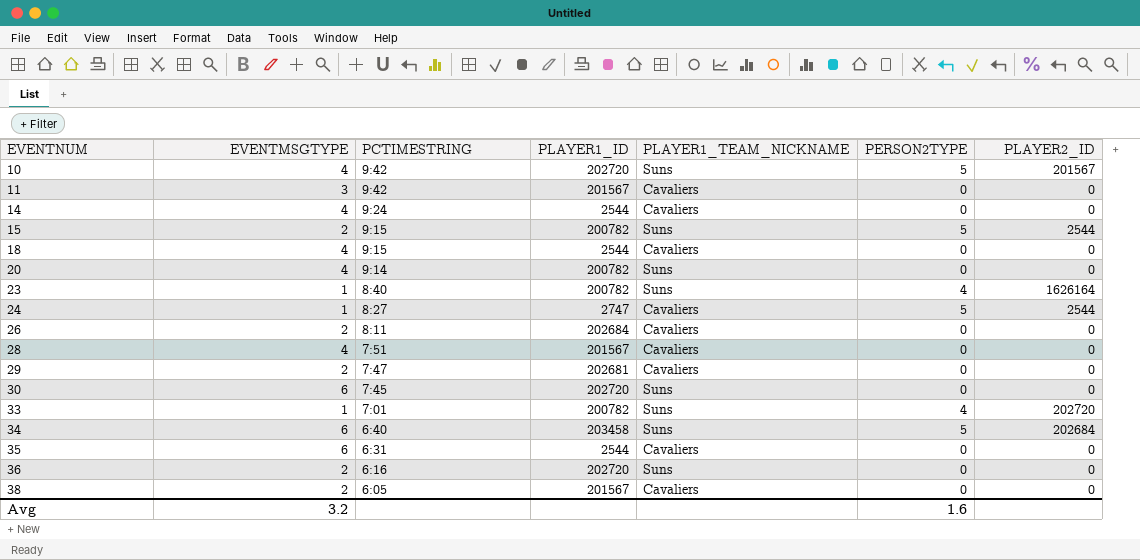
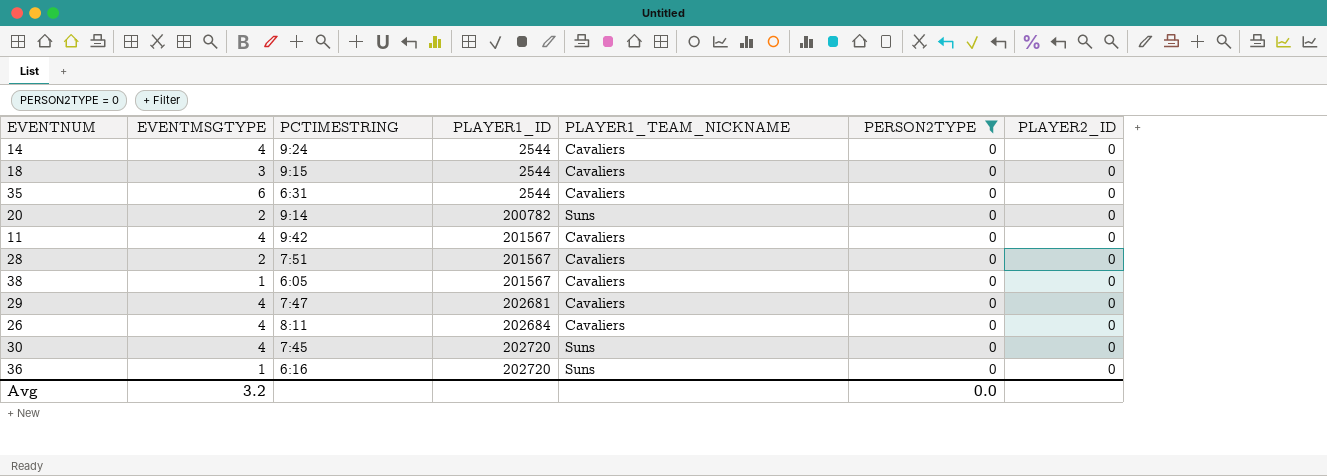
filter: none -> PERSON2TYPE = 0
row order: EVENTNUM ascending -> PLAYER1_ID ascending
18 | EVENTMSGTYPE: 4 -> 3
20 | EVENTMSGTYPE: 4 -> 2
11 | EVENTMSGTYPE: 3 -> 4
28 | EVENTMSGTYPE: 4 -> 2
38 | EVENTMSGTYPE: 2 -> 1
29 | EVENTMSGTYPE: 2 -> 4
26 | EVENTMSGTYPE: 2 -> 4
30 | EVENTMSGTYPE: 6 -> 4
36 | EVENTMSGTYPE: 2 -> 1
Avg | PERSON2TYPE: 1.6 -> 0.0

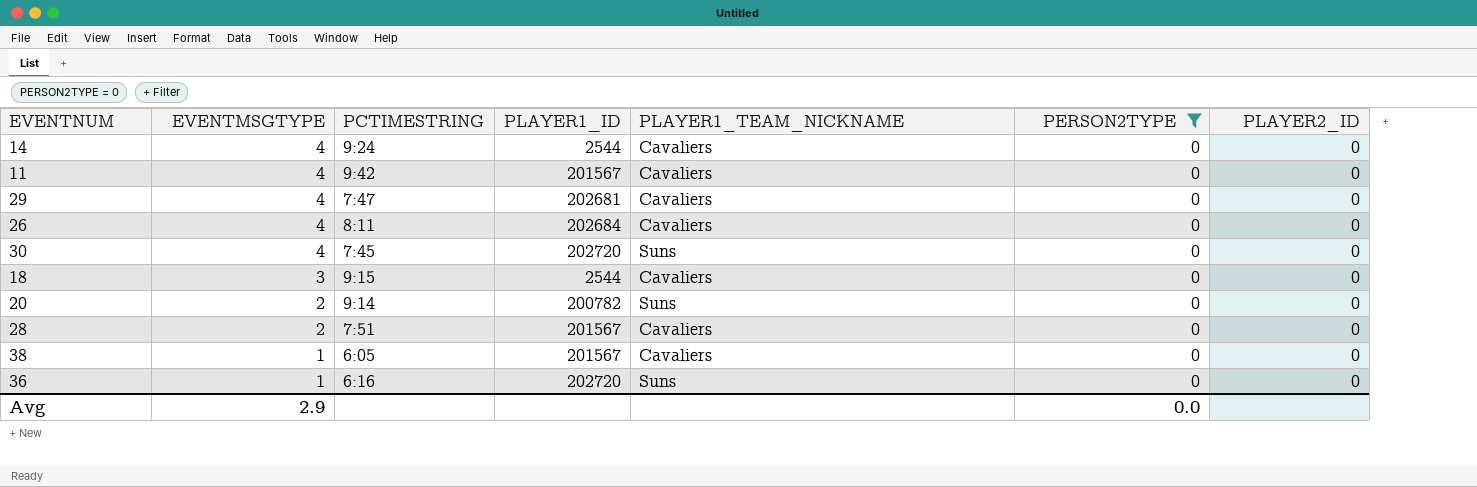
row order: PLAYER1_ID ascending -> EVENTMSGTYPE descending
row 35: 6 | 6:31 | 2544 | Cavaliers | 0 | 0 -> none
Avg | EVENTMSGTYPE: 3.2 -> 2.9

